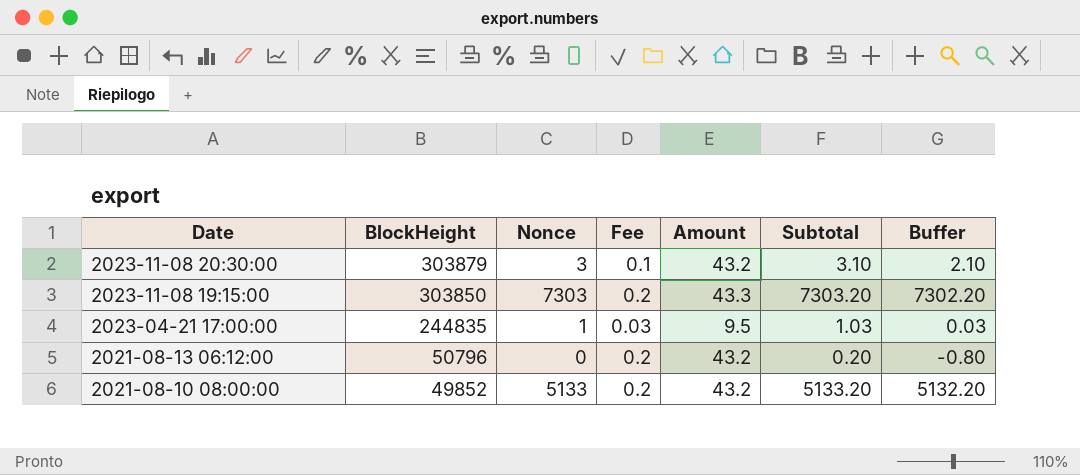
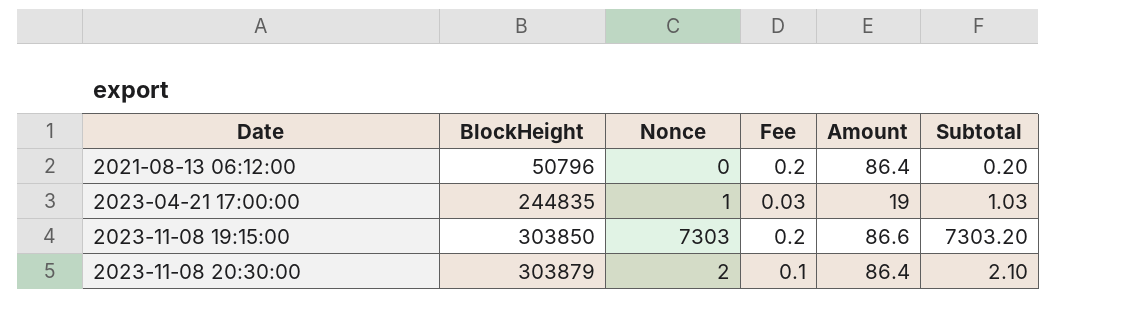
row order: Date descending -> Date ascending
column Buffer | formula: [Subtotal] - 1 -> none
row 2021-08-10 08:00:00: 49852 | 5133 | 0.2 | 43.2 | 5133.20 | 5132.20 -> none
2021-08-13 06:12:00 | Amount: 43.2 -> 86.4
2023-04-21 17:00:00 | Amount: 9.5 -> 19
2023-11-08 19:15:00 | Amount: 43.3 -> 86.6
2023-11-08 20:30:00 | Nonce: 3 -> 2
2023-11-08 20:30:00 | Amount: 43.2 -> 86.4
2023-11-08 20:30:00 | Subtotal: 3.10 -> 2.10

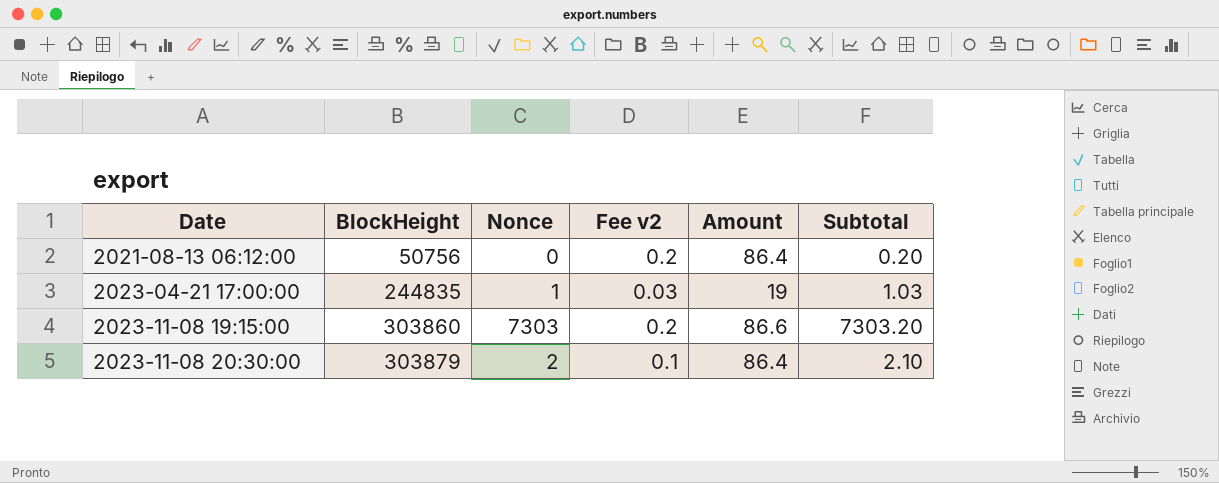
column name: Fee -> Fee v2
2021-08-13 06:12:00 | BlockHeight: 50796 -> 50756
2023-11-08 19:15:00 | BlockHeight: 303850 -> 303860

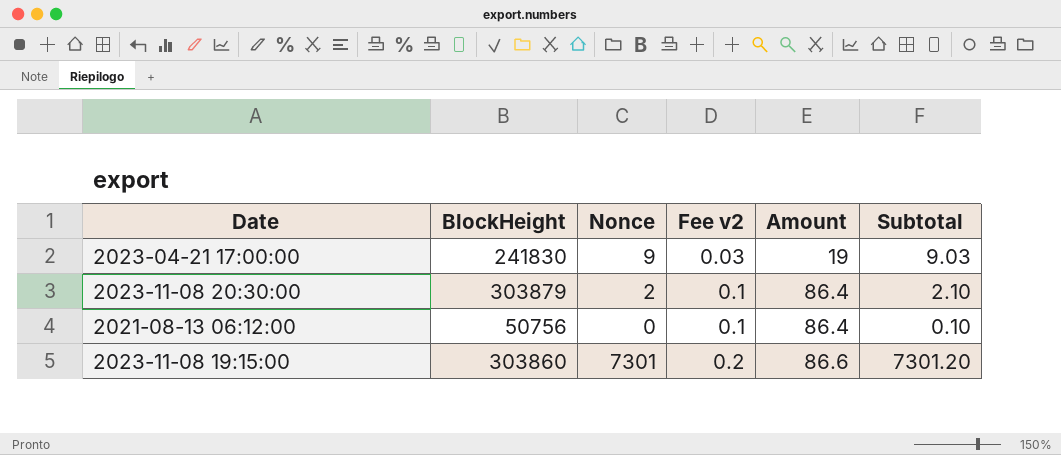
row order: Date ascending -> Fee v2 ascending
2023-04-21 17:00:00 | BlockHeight: 244835 -> 241830
2023-04-21 17:00:00 | Nonce: 1 -> 9
2023-04-21 17:00:00 | Subtotal: 1.03 -> 9.03
2021-08-13 06:12:00 | Fee v2: 0.2 -> 0.1
2021-08-13 06:12:00 | Subtotal: 0.20 -> 0.10
2023-11-08 19:15:00 | Nonce: 7303 -> 7301
2023-11-08 19:15:00 | Subtotal: 7303.20 -> 7301.20

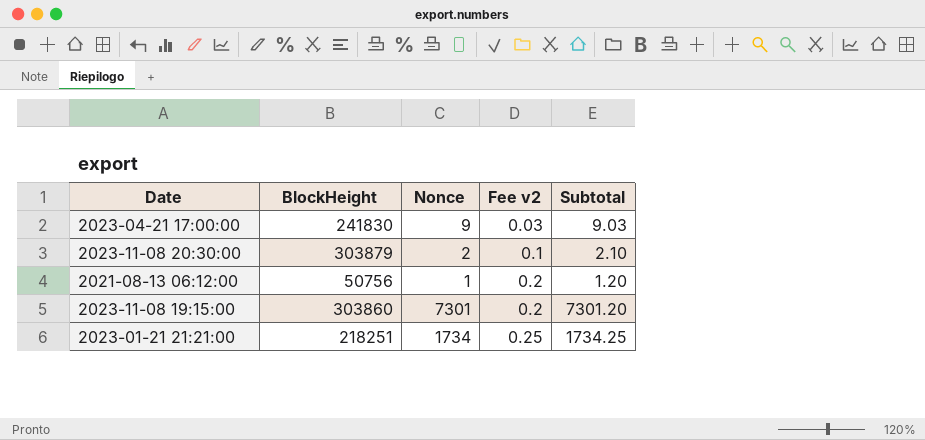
column Amount | position: 5 -> none
2021-08-13 06:12:00 | Nonce: 0 -> 1
2021-08-13 06:12:00 | Fee v2: 0.1 -> 0.2
2021-08-13 06:12:00 | Subtotal: 0.10 -> 1.20
row 2023-01-21 21:21:00: none -> 218251 | 1734 | 0.25 | 1734.25

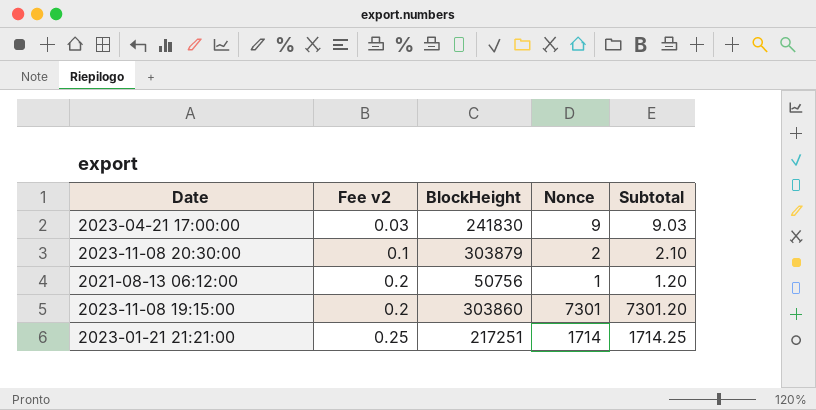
column Fee v2 | position: 4 -> 2
2023-01-21 21:21:00 | BlockHeight: 218251 -> 217251
2023-01-21 21:21:00 | Nonce: 1734 -> 1714
2023-01-21 21:21:00 | Subtotal: 1734.25 -> 1714.25

